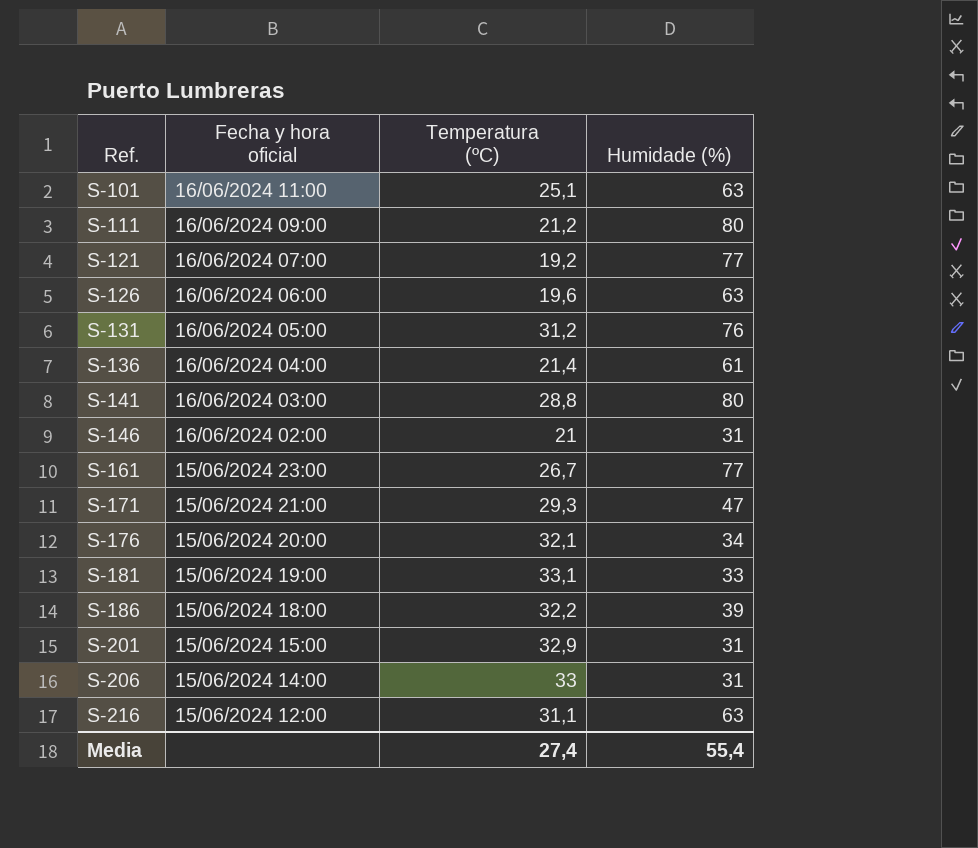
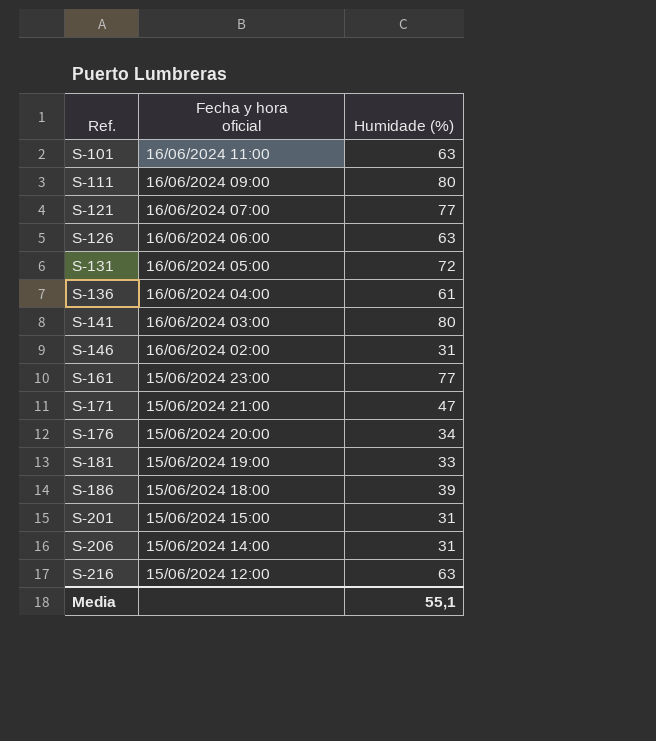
column Temperatura (ºC) | position: 3 -> none
S-131 | Humidade (%): 76 -> 72
Media | Humidade (%): 55,4 -> 55,1

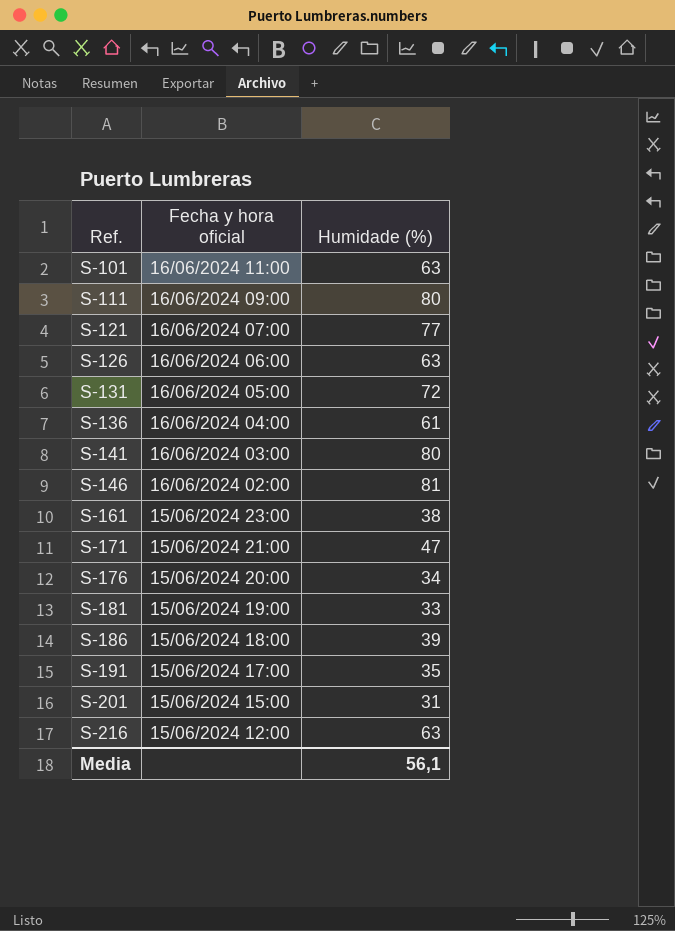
row S-206: 15/06/2024 14:00 | 31 -> none
S-146 | Humidade (%): 31 -> 81
S-161 | Humidade (%): 77 -> 38
row S-191: none -> 15/06/2024 17:00 | 35
Media | Humidade (%): 55,1 -> 56,1

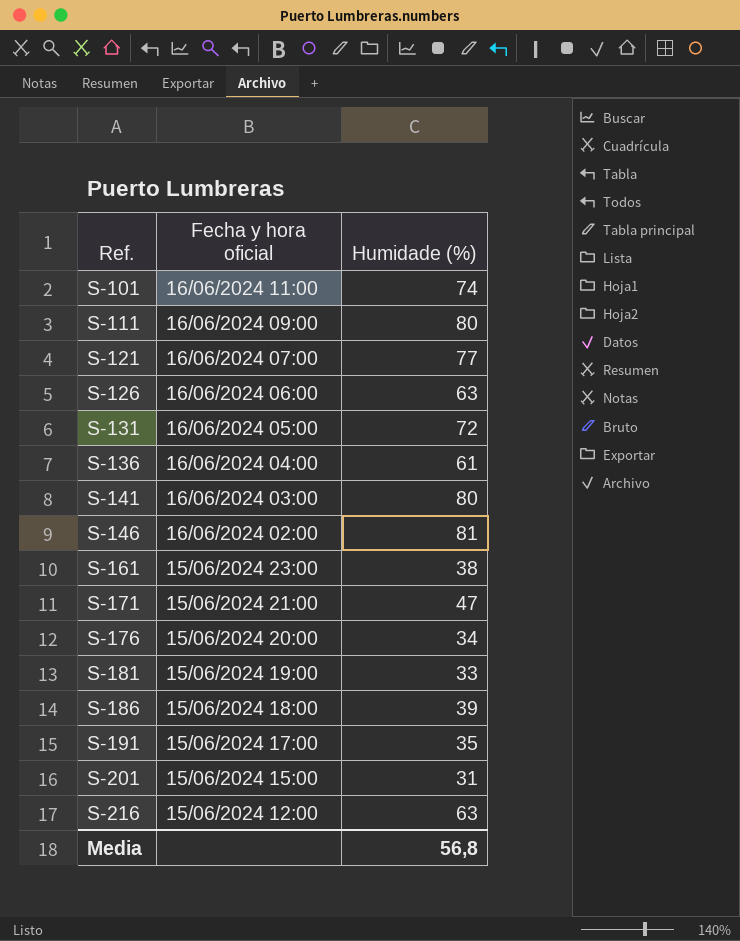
S-101 | Humidade (%): 63 -> 74
Media | Humidade (%): 56,1 -> 56,8

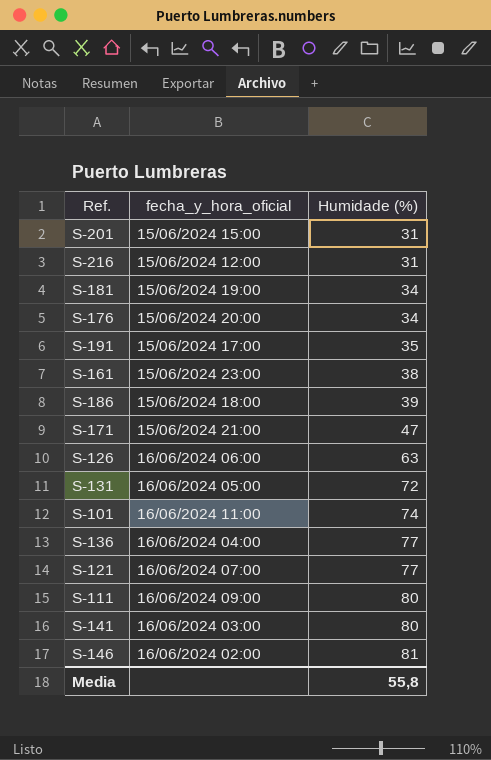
row order: Ref. ascending -> Humidade (%) ascending
column name: Fecha y hora oficial -> fecha_y_hora_oficial
S-216 | Humidade (%): 63 -> 31
S-181 | Humidade (%): 33 -> 34
S-136 | Humidade (%): 61 -> 77
Media | Humidade (%): 56,8 -> 55,8

